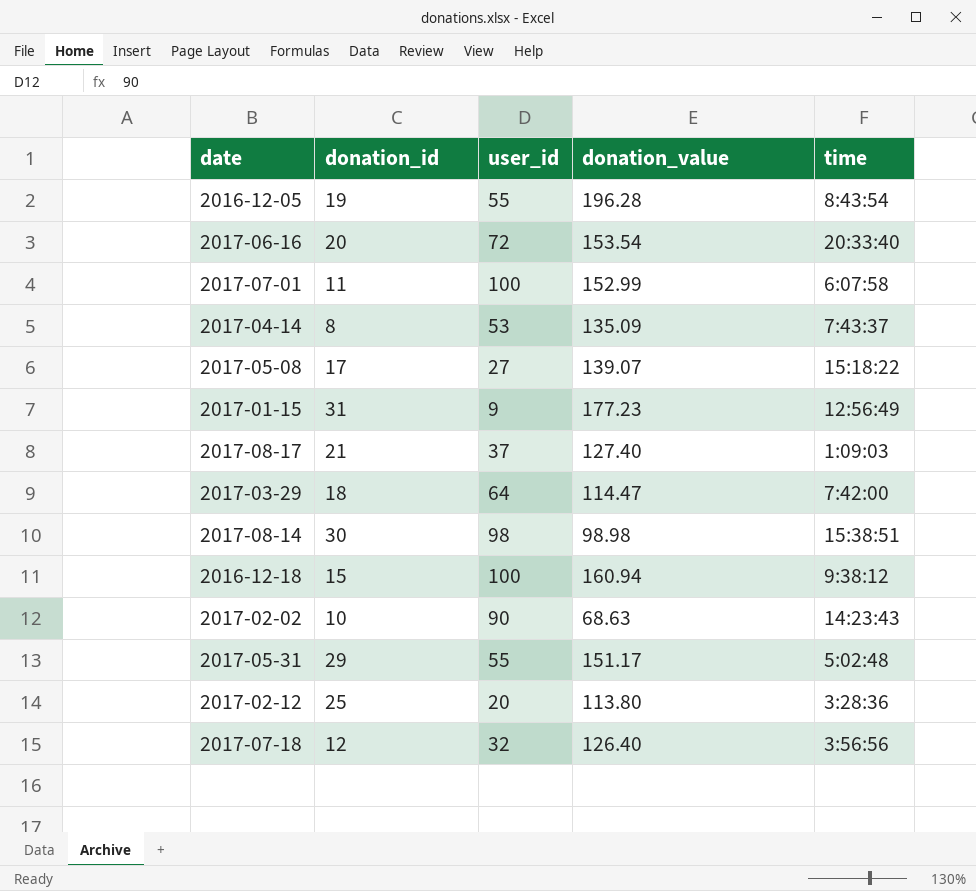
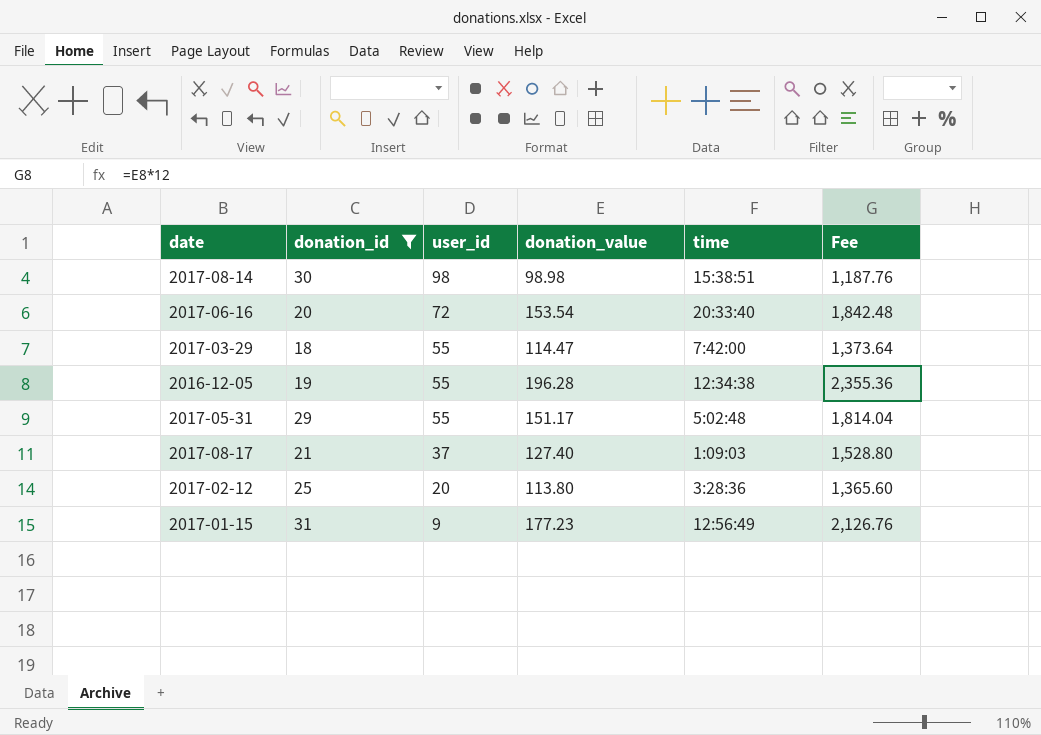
filter: none -> donation_id >= 18
row order: none -> user_id descending
column Fee | formula: none -> [donation_value] * 12
2017-03-29 | user_id: 64 -> 55
2016-12-05 | time: 8:43:54 -> 12:34:38

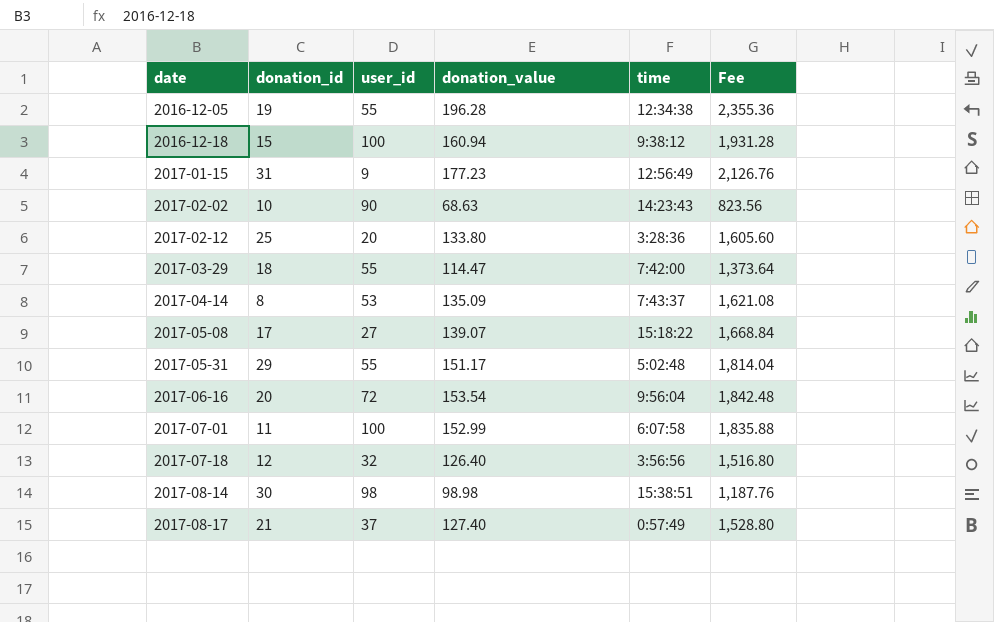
filter: donation_id >= 18 -> none
row order: user_id descending -> date ascending
2017-02-12 | donation_value: 113.80 -> 133.80
2017-02-12 | Fee: 1,365.60 -> 1,605.60
2017-06-16 | time: 20:33:40 -> 9:56:04
2017-08-17 | time: 1:09:03 -> 0:57:49

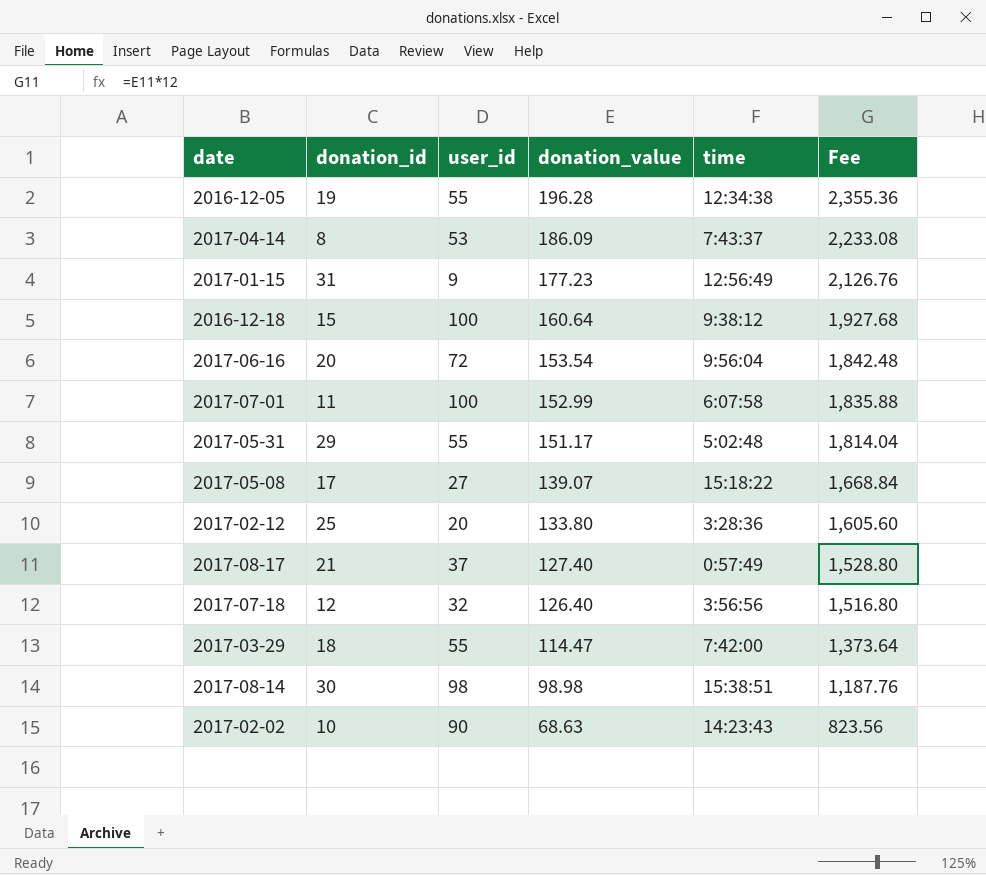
row order: date ascending -> donation_value descending
2017-04-14 | donation_value: 135.09 -> 186.09
2017-04-14 | Fee: 1,621.08 -> 2,233.08
2016-12-18 | donation_value: 160.94 -> 160.64
2016-12-18 | Fee: 1,931.28 -> 1,927.68

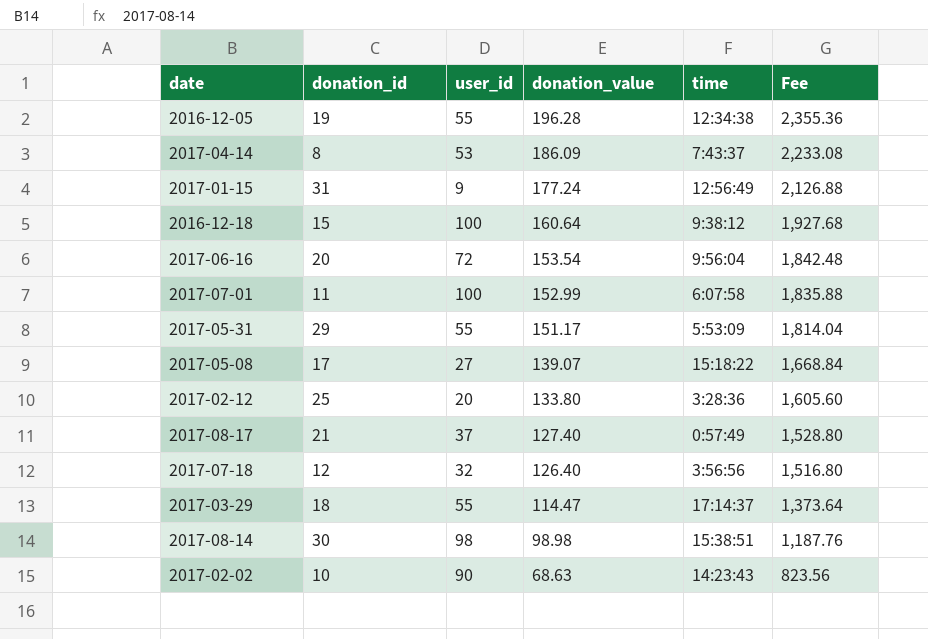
2017-01-15 | donation_value: 177.23 -> 177.24
2017-01-15 | Fee: 2,126.76 -> 2,126.88
2017-05-31 | time: 5:02:48 -> 5:53:09
2017-03-29 | time: 7:42:00 -> 17:14:37

